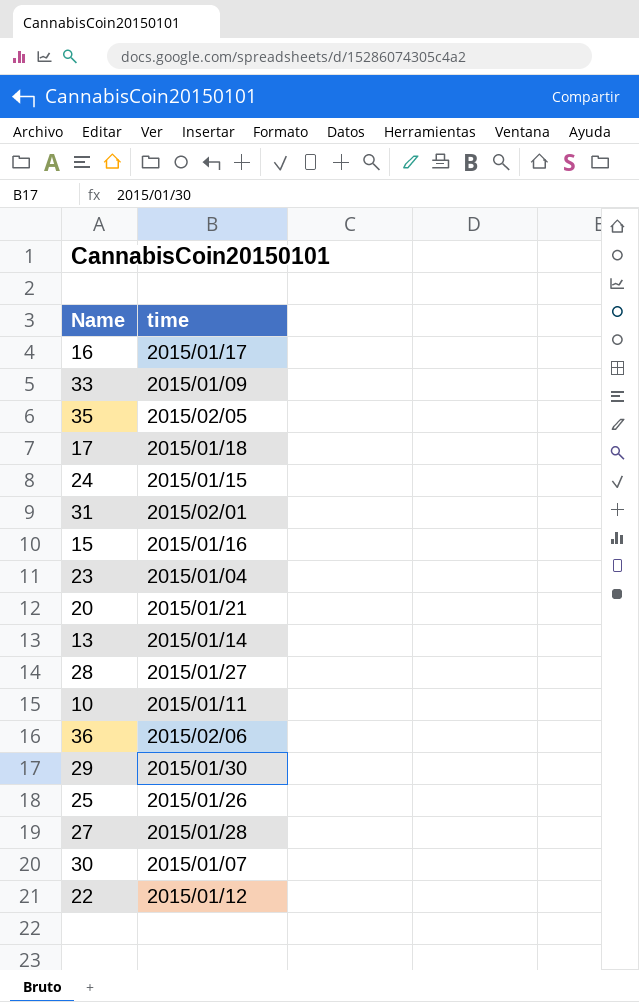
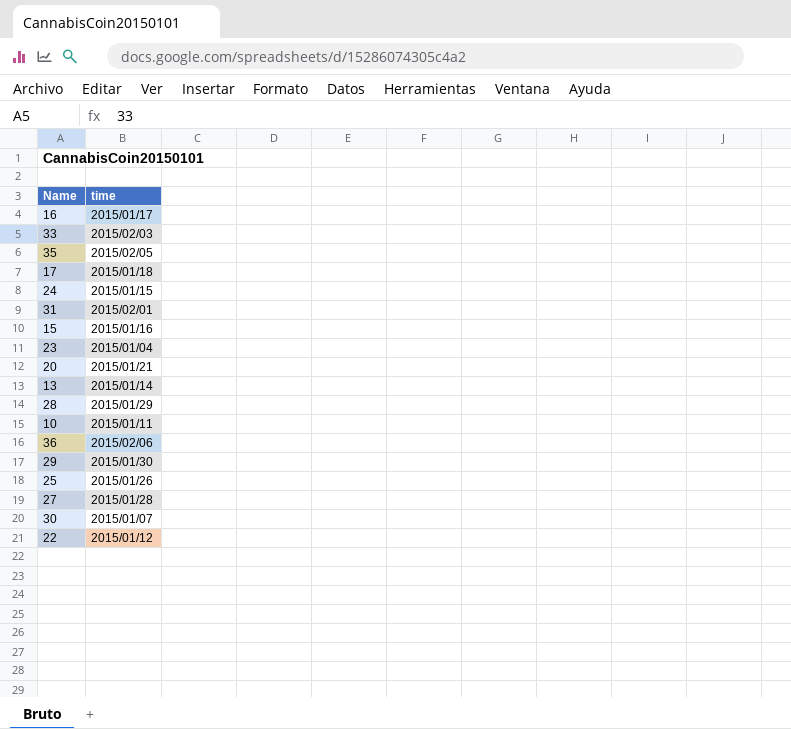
33 | time: 2015/01/09 -> 2015/02/03
28 | time: 2015/01/27 -> 2015/01/29

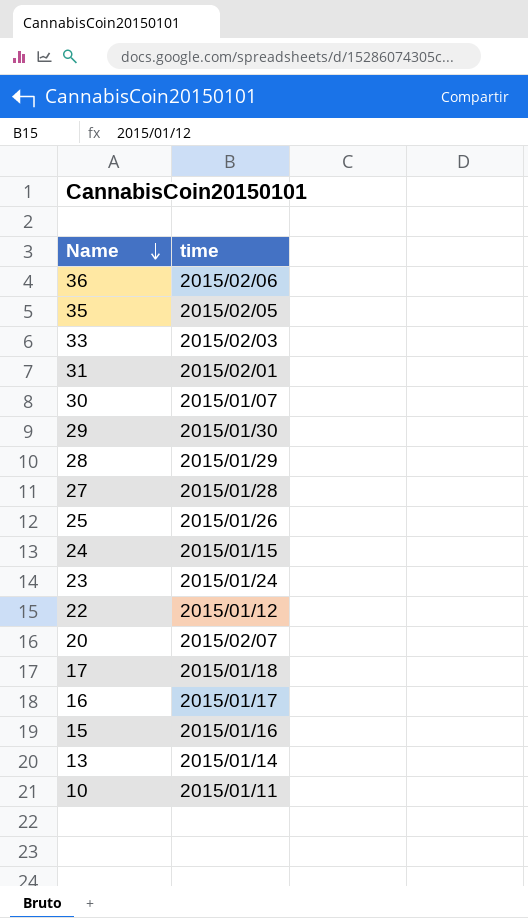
row order: none -> Name descending
23 | time: 2015/01/04 -> 2015/01/24
20 | time: 2015/01/21 -> 2015/02/07

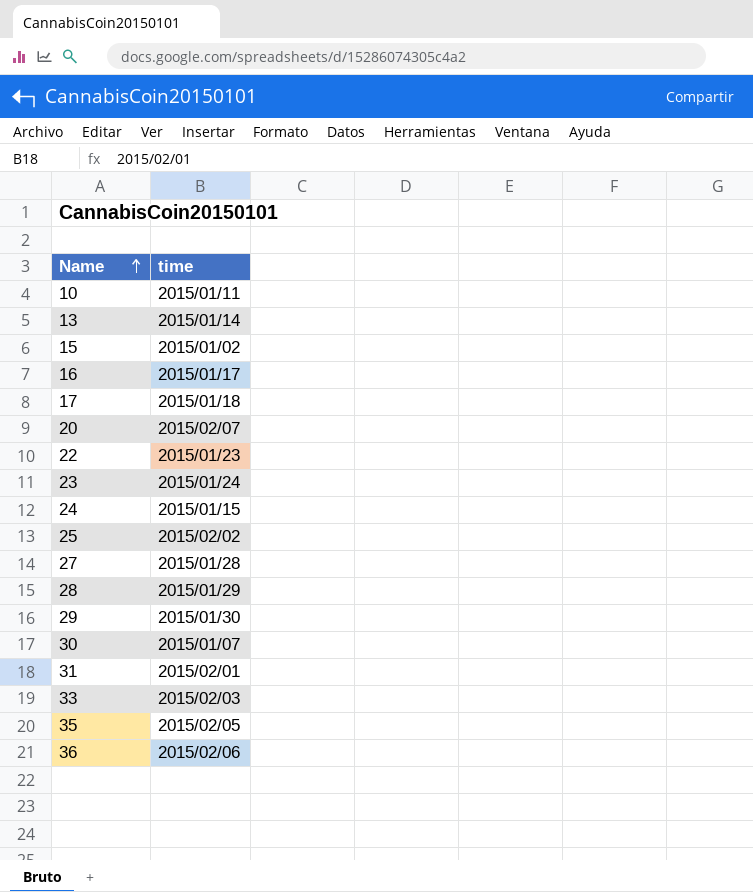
row order: Name descending -> Name ascending
15 | time: 2015/01/16 -> 2015/01/02
22 | time: 2015/01/12 -> 2015/01/23
25 | time: 2015/01/26 -> 2015/02/02

